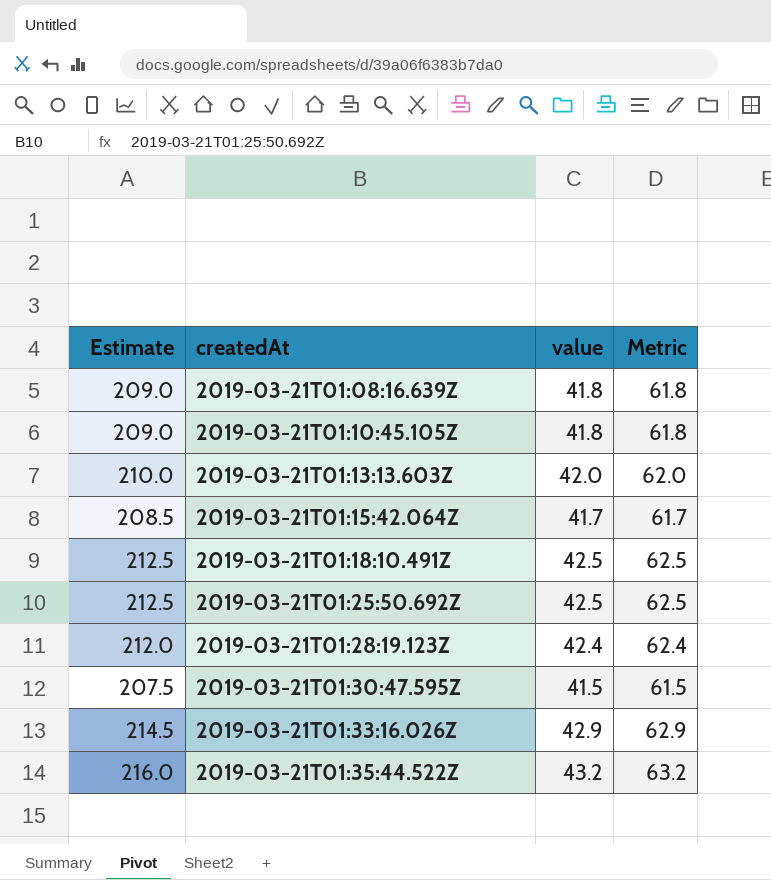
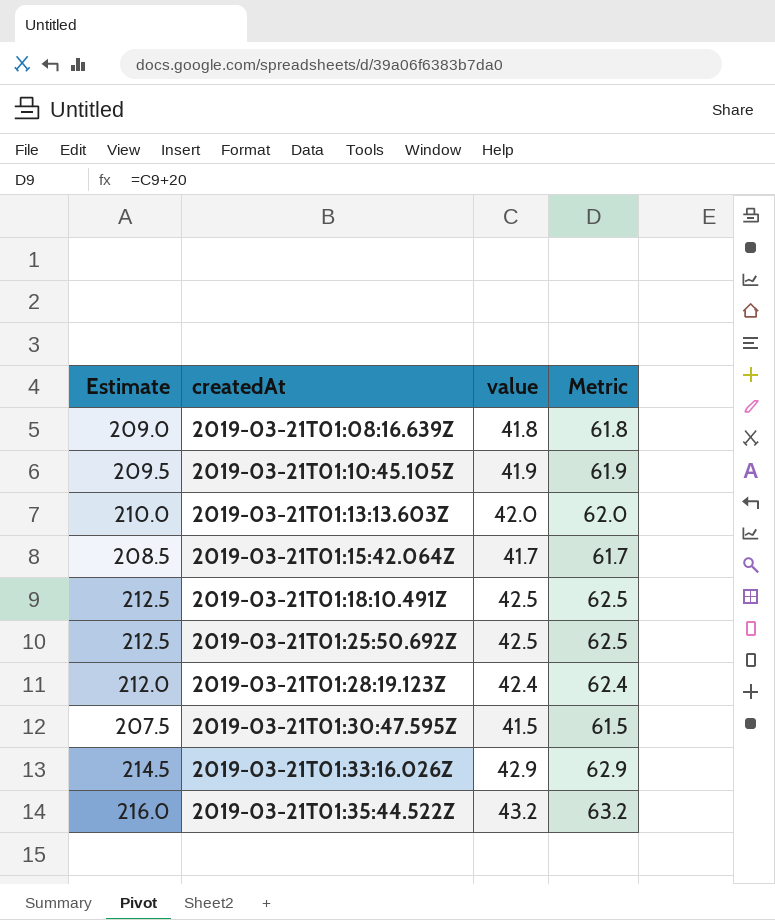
2019-03-21T01:10:45.105Z | Estimate: 209.0 -> 209.5
2019-03-21T01:10:45.105Z | value: 41.8 -> 41.9
2019-03-21T01:10:45.105Z | Metric: 61.8 -> 61.9

